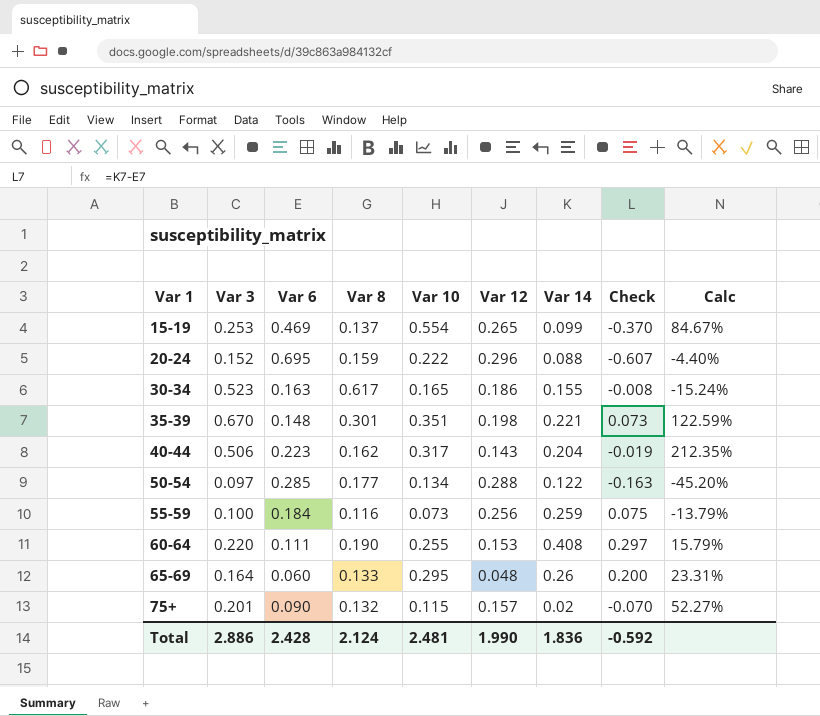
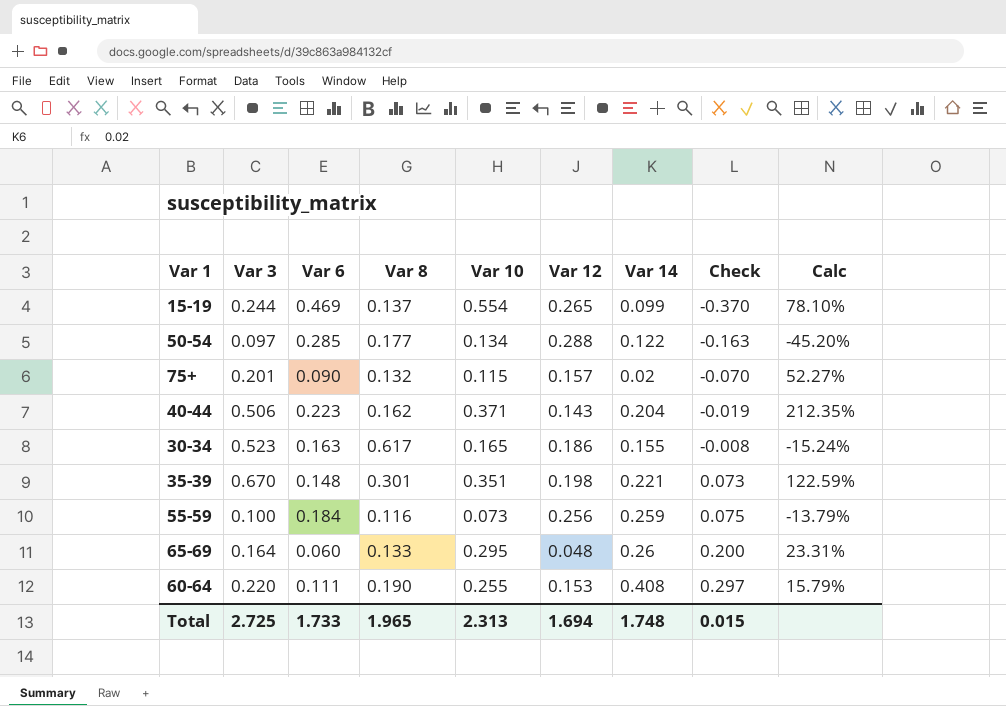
row order: Var 1 ascending -> Check ascending
row 20-24: 0.152 | 0.695 | 0.159 | 0.222 | 0.296 | 0.088 | -0.607 | -4.40% -> none
15-19 | Var 3: 0.253 -> 0.244
15-19 | Calc: 84.67% -> 78.10%
40-44 | Var 10: 0.317 -> 0.371
Total | Var 3: 2.886 -> 2.725
Total | Var 6: 2.428 -> 1.733
Total | Var 8: 2.124 -> 1.965
Total | Var 10: 2.481 -> 2.313
Total | Var 12: 1.990 -> 1.694
Total | Var 14: 1.836 -> 1.748
Total | Check: -0.592 -> 0.015

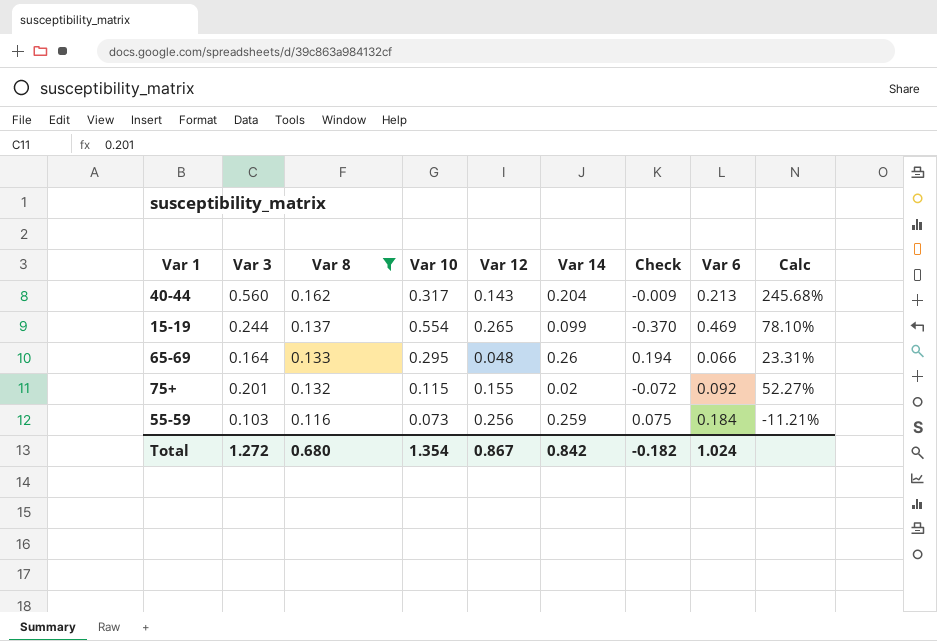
filter: none -> Var 8 <= 0.162
row order: Check ascending -> Var 8 descending
column Var 6 | position: 3 -> 8
40-44 | Var 3: 0.506 -> 0.560
40-44 | Var 10: 0.371 -> 0.317
40-44 | Check: -0.019 -> -0.009
40-44 | Var 6: 0.223 -> 0.213
40-44 | Calc: 212.35% -> 245.68%
65-69 | Check: 0.200 -> 0.194
65-69 | Var 6: 0.060 -> 0.066
75+ | Var 12: 0.157 -> 0.155
75+ | Check: -0.070 -> -0.072
75+ | Var 6: 0.090 -> 0.092
55-59 | Var 3: 0.100 -> 0.103
55-59 | Calc: -13.79% -> -11.21%
Total | Var 3: 2.725 -> 1.272
Total | Var 8: 1.965 -> 0.680
Total | Var 10: 2.313 -> 1.354
Total | Var 12: 1.694 -> 0.867
Total | Var 14: 1.748 -> 0.842
Total | Check: 0.015 -> -0.182
Total | Var 6: 1.733 -> 1.024

